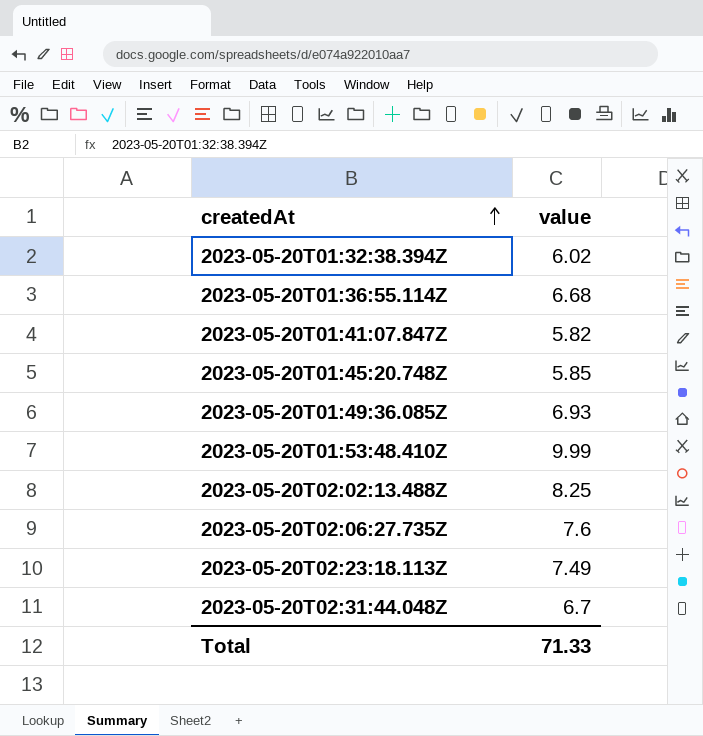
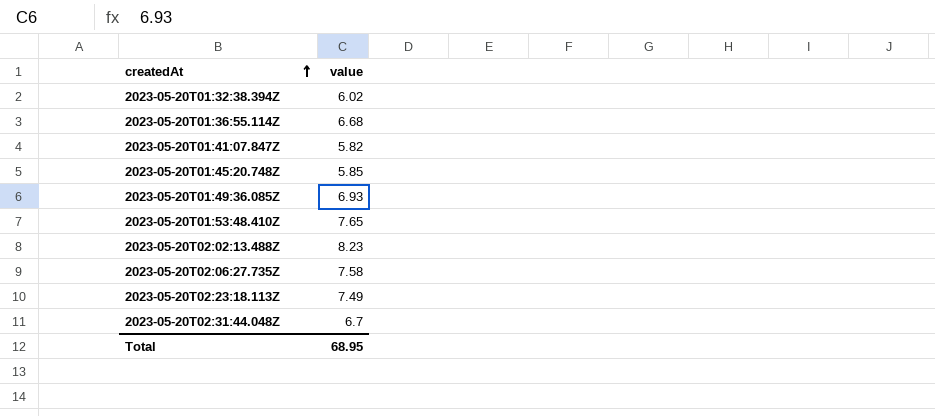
2023-05-20T01:53:48.410Z | value: 9.99 -> 7.65
2023-05-20T02:02:13.488Z | value: 8.25 -> 8.23
2023-05-20T02:06:27.735Z | value: 7.6 -> 7.58
Total | value: 71.33 -> 68.95

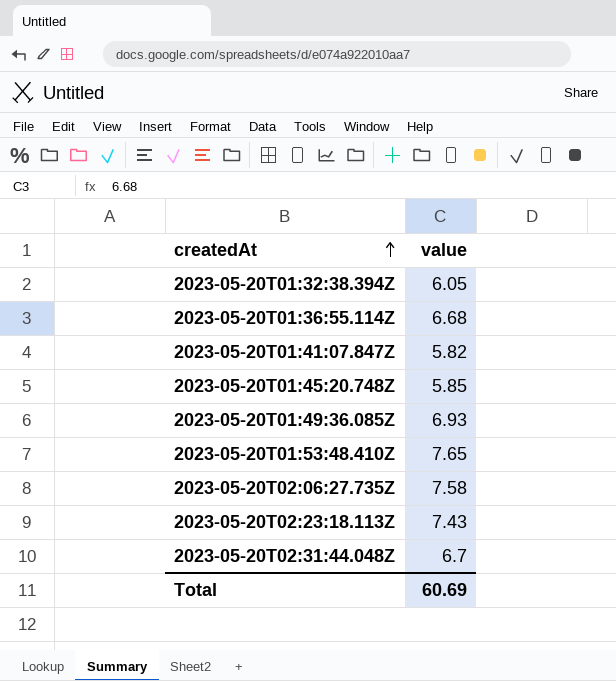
row 2023-05-20T02:02:13.488Z: 8.23 -> none
2023-05-20T01:32:38.394Z | value: 6.02 -> 6.05
2023-05-20T02:23:18.113Z | value: 7.49 -> 7.43
Total | value: 68.95 -> 60.69

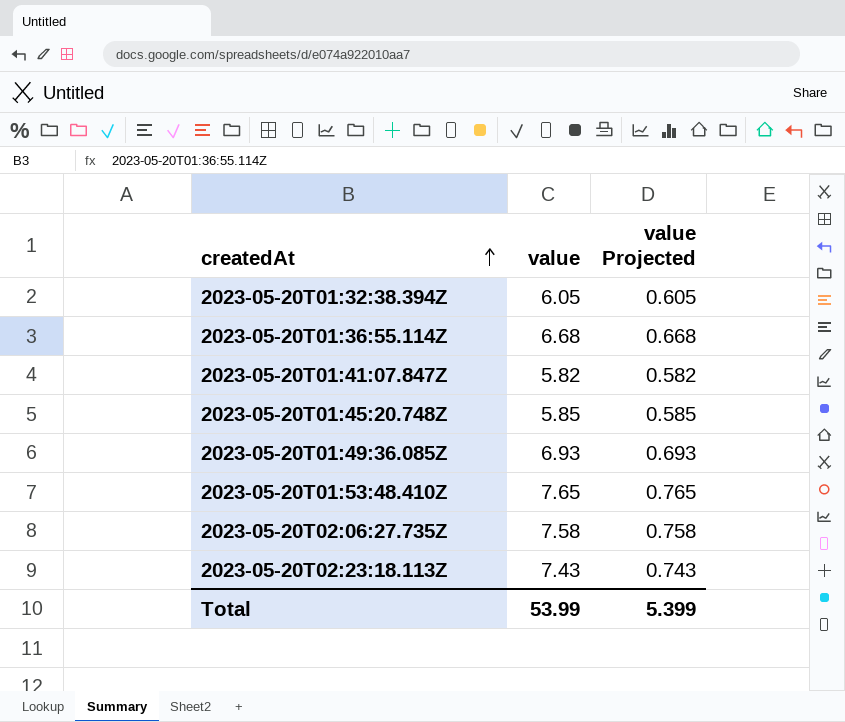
column value Projected | formula: none -> [value] * 0.1
row 2023-05-20T02:31:44.048Z: 6.7 -> none
Total | value: 60.69 -> 53.99

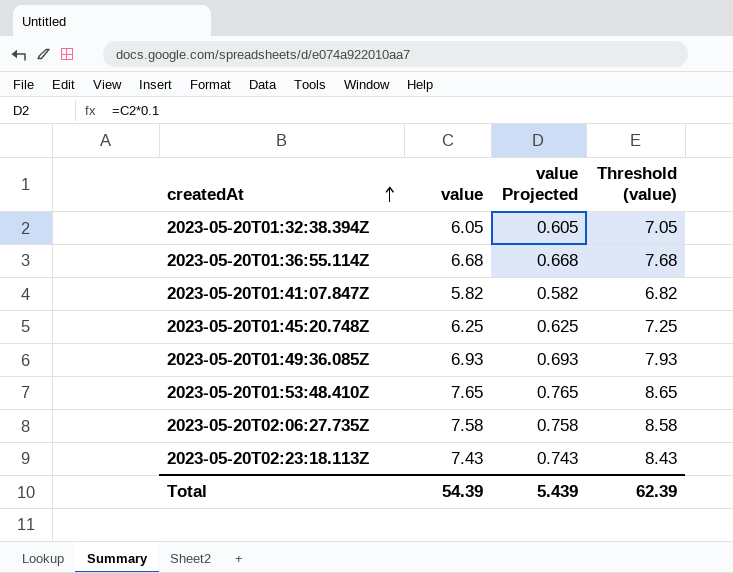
column Threshold (value) | formula: none -> [value] + 1
2023-05-20T01:45:20.748Z | value: 5.85 -> 6.25
2023-05-20T01:45:20.748Z | value Projected: 0.585 -> 0.625
Total | value: 53.99 -> 54.39
Total | value Projected: 5.399 -> 5.439

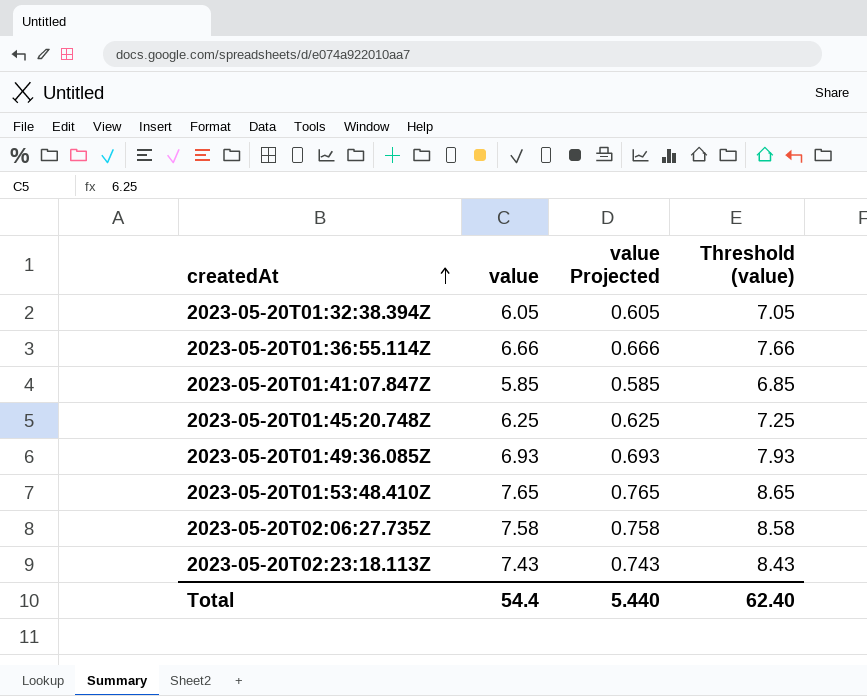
2023-05-20T01:36:55.114Z | value: 6.68 -> 6.66
2023-05-20T01:36:55.114Z | value Projected: 0.668 -> 0.666
2023-05-20T01:36:55.114Z | Threshold (value): 7.68 -> 7.66
2023-05-20T01:41:07.847Z | value: 5.82 -> 5.85
2023-05-20T01:41:07.847Z | value Projected: 0.582 -> 0.585
2023-05-20T01:41:07.847Z | Threshold (value): 6.82 -> 6.85
Total | value: 54.39 -> 54.4
Total | value Projected: 5.439 -> 5.440
Total | Threshold (value): 62.39 -> 62.40

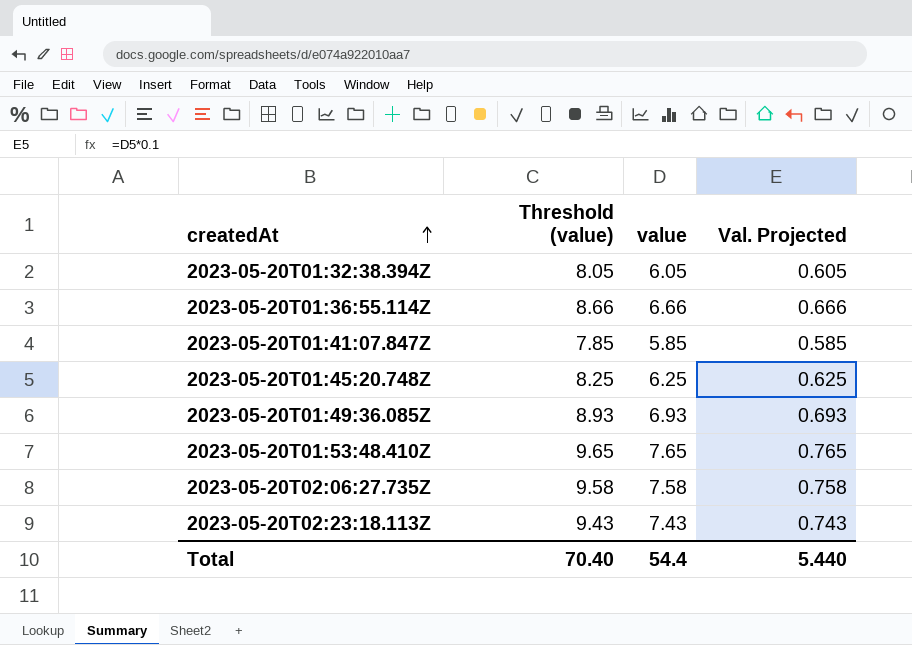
column Threshold (value) | formula: [value] + 1 -> [value] + 2
column Threshold (value) | position: 4 -> 2
column name: value Projected -> Val. Projected
Total | Threshold (value): 62.40 -> 70.40

